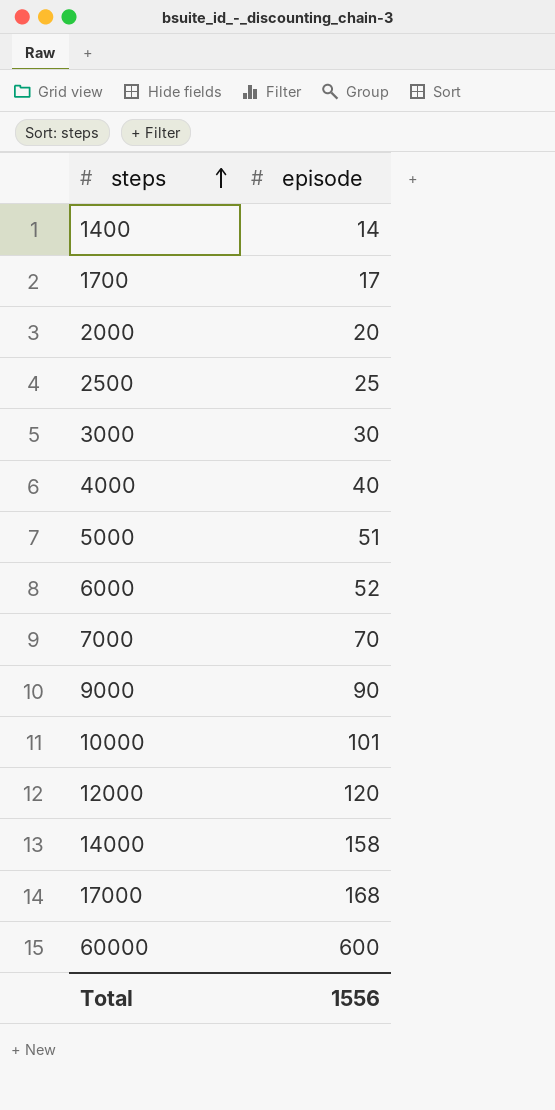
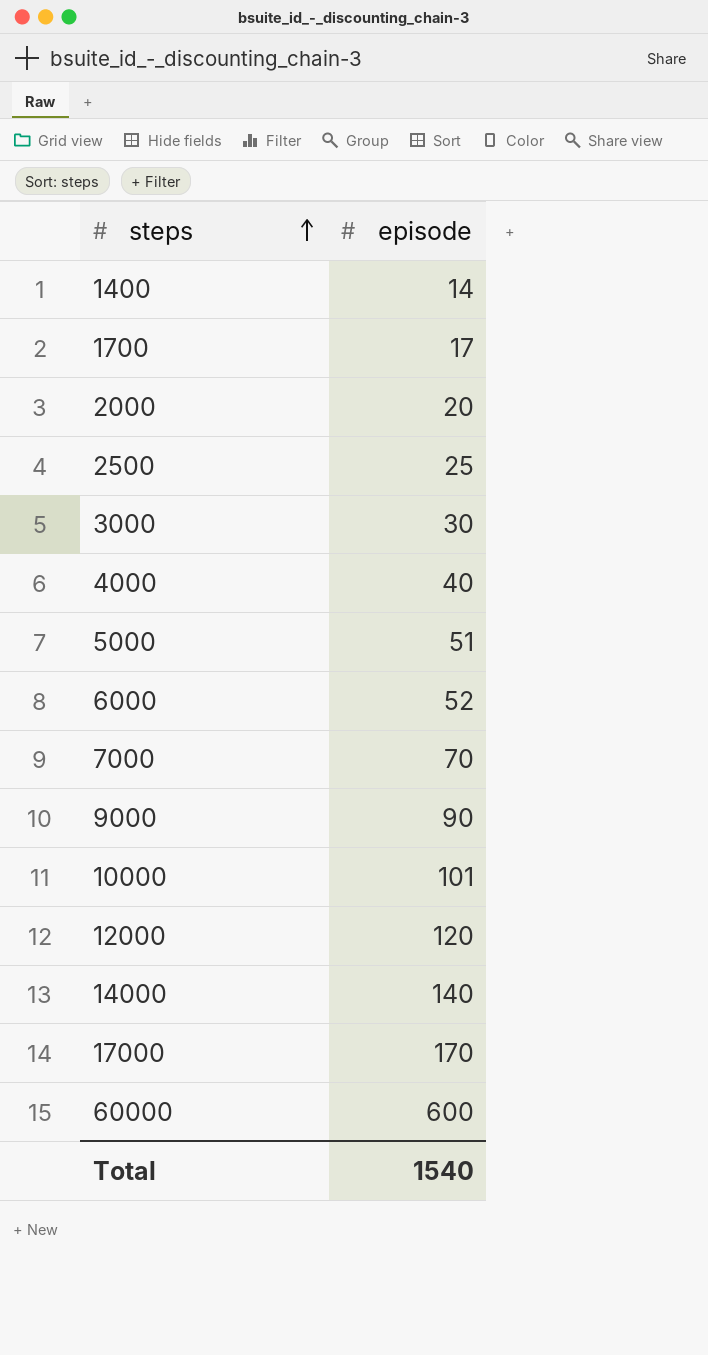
14000 | episode: 158 -> 140
17000 | episode: 168 -> 170
Total | episode: 1556 -> 1540

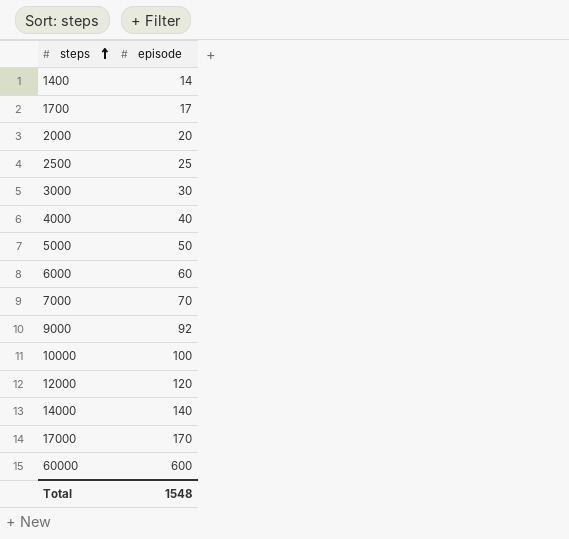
5000 | episode: 51 -> 50
6000 | episode: 52 -> 60
9000 | episode: 90 -> 92
10000 | episode: 101 -> 100
Total | episode: 1540 -> 1548

